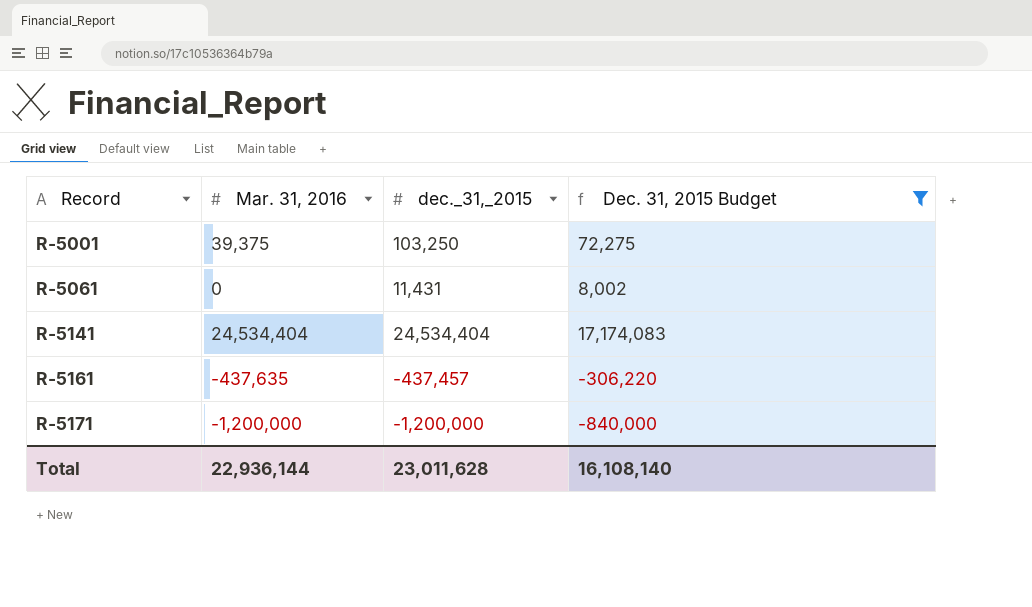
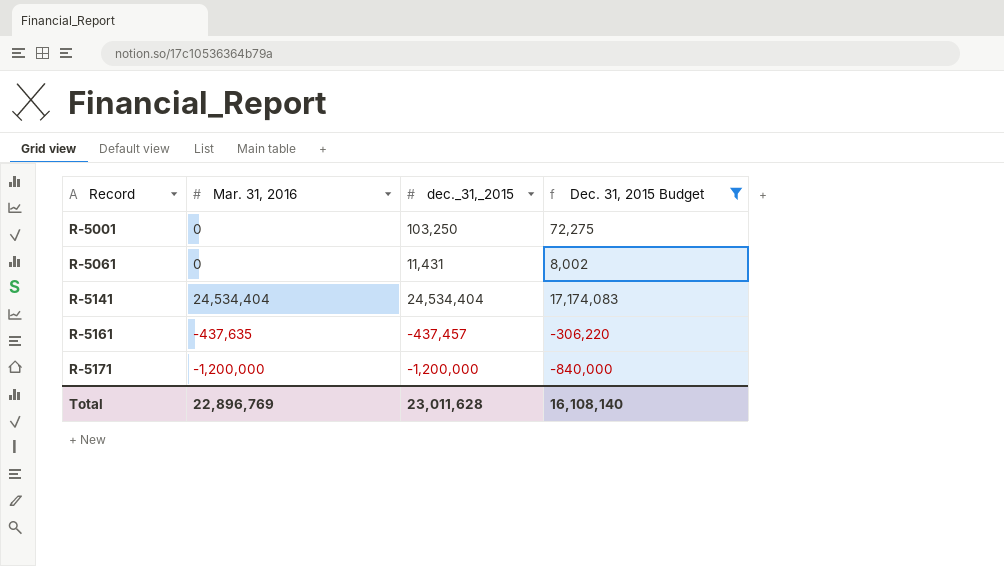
R-5001 | Mar. 31, 2016: 39,375 -> 0
Total | Mar. 31, 2016: 22,936,144 -> 22,896,769

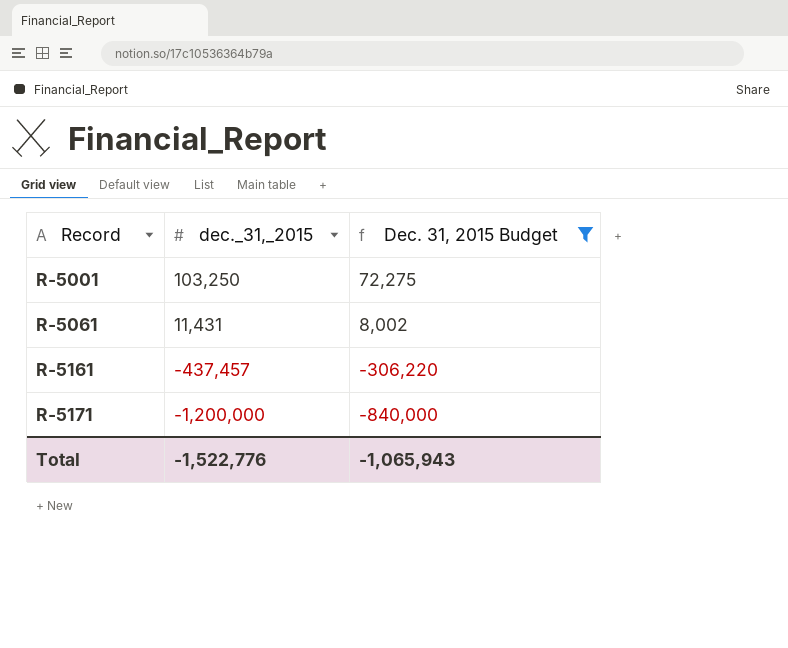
column Mar. 31, 2016 | position: 2 -> none
row R-5141: 24,534,404 | 24,534,404 | 17,174,083 -> none
Total | dec._31,_2015: 23,011,628 -> -1,522,776
Total | Dec. 31, 2015 Budget: 16,108,140 -> -1,065,943

